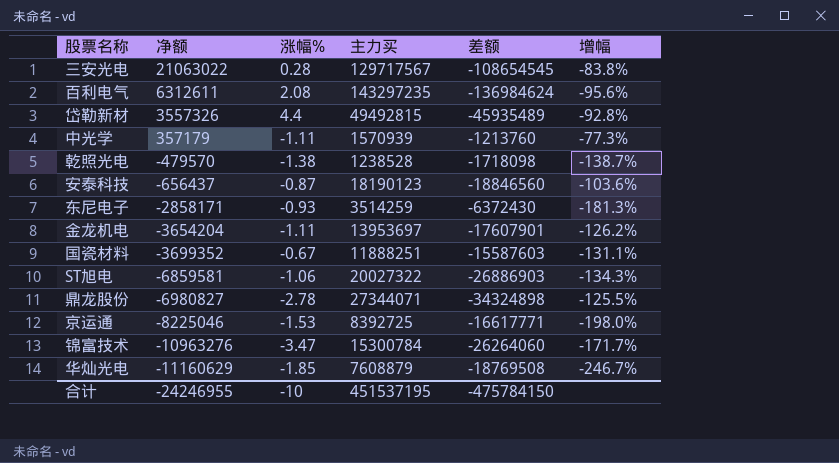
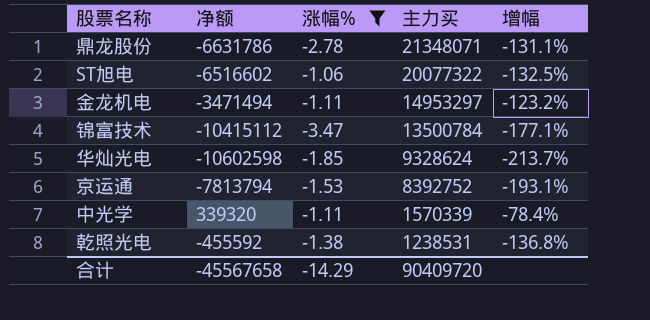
filter: none -> 涨幅% <= -1.06
row order: 净额 descending -> 主力买 descending
column 差额 | formula: [净额] - [主力买] -> none
鼎龙股份 | 净额: -6980827 -> -6631786
鼎龙股份 | 主力买: 27344071 -> 21348071
鼎龙股份 | 增幅: -125.5% -> -131.1%
ST旭电 | 净额: -6859581 -> -6516602
ST旭电 | 主力买: 20027322 -> 20077322
ST旭电 | 增幅: -134.3% -> -132.5%
金龙机电 | 净额: -3654204 -> -3471494
金龙机电 | 主力买: 13953697 -> 14953297
金龙机电 | 增幅: -126.2% -> -123.2%
锦富技术 | 净额: -10963276 -> -10415112
锦富技术 | 主力买: 15300784 -> 13500784
锦富技术 | 增幅: -171.7% -> -177.1%
华灿光电 | 净额: -11160629 -> -10602598
华灿光电 | 主力买: 7608879 -> 9328624
华灿光电 | 增幅: -246.7% -> -213.7%
京运通 | 净额: -8225046 -> -7813794
京运通 | 主力买: 8392725 -> 8392752
京运通 | 增幅: -198.0% -> -193.1%
中光学 | 净额: 357179 -> 339320
中光学 | 主力买: 1570939 -> 1570339
中光学 | 增幅: -77.3% -> -78.4%
乾照光电 | 净额: -479570 -> -455592
乾照光电 | 主力买: 1238528 -> 1238531
乾照光电 | 增幅: -138.7% -> -136.8%
合计 | 净额: -24246955 -> -45567658
合计 | 涨幅%: -10 -> -14.29
合计 | 主力买: 451537195 -> 90409720

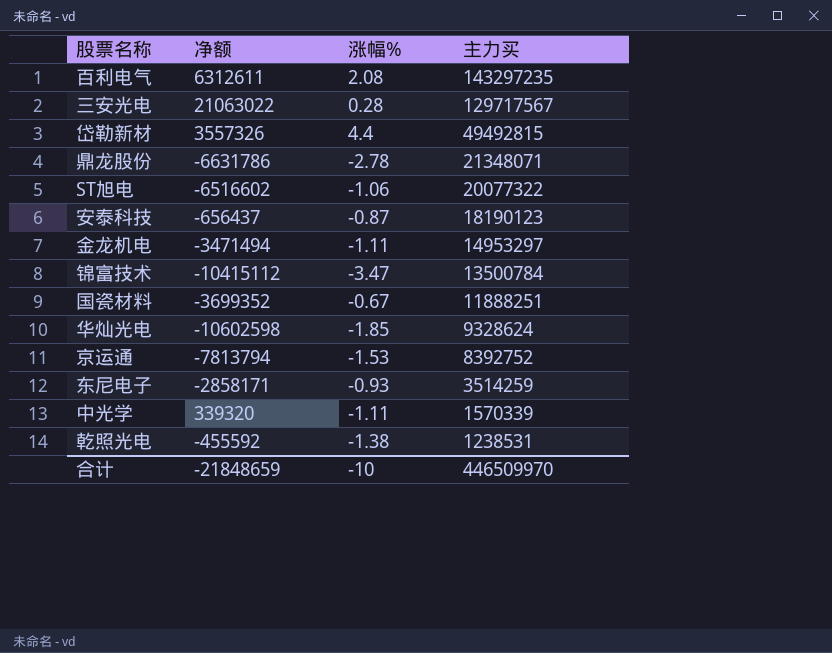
filter: 涨幅% <= -1.06 -> none
column 增幅 | formula: ([净额] - [主力买]) / [主力买] -> none
合计 | 净额: -45567658 -> -21848659
合计 | 涨幅%: -14.29 -> -10
合计 | 主力买: 90409720 -> 446509970

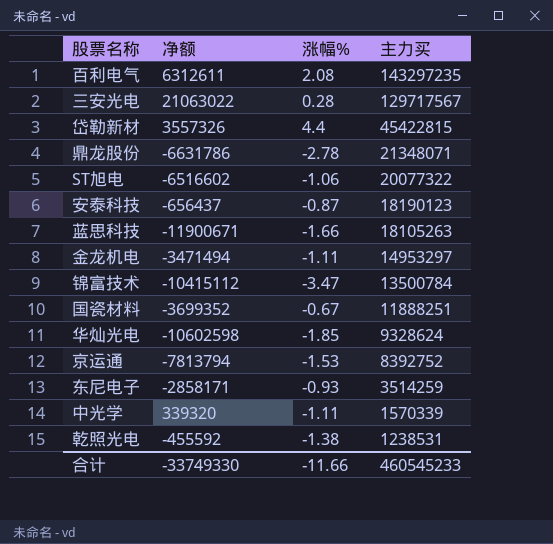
岱勒新材 | 主力买: 49492815 -> 45422815
row 蓝思科技: none -> -11900671 | -1.66 | 18105263
合计 | 净额: -21848659 -> -33749330
合计 | 涨幅%: -10 -> -11.66
合计 | 主力买: 446509970 -> 460545233

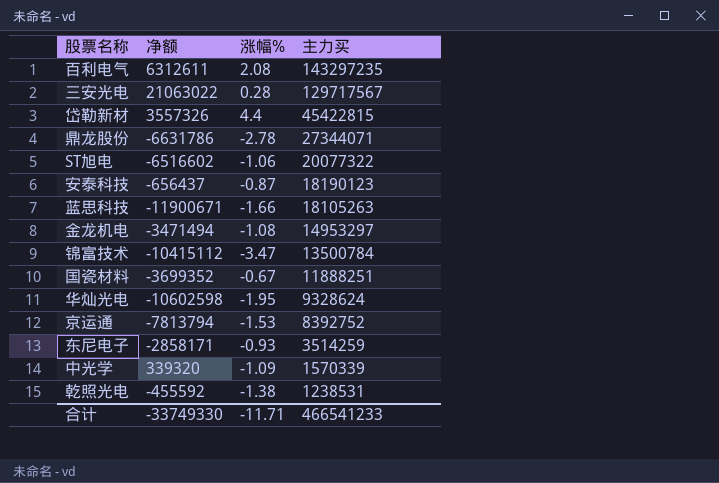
鼎龙股份 | 主力买: 21348071 -> 27344071
金龙机电 | 涨幅%: -1.11 -> -1.08
华灿光电 | 涨幅%: -1.85 -> -1.95
中光学 | 涨幅%: -1.11 -> -1.09
合计 | 涨幅%: -11.66 -> -11.71
合计 | 主力买: 460545233 -> 466541233

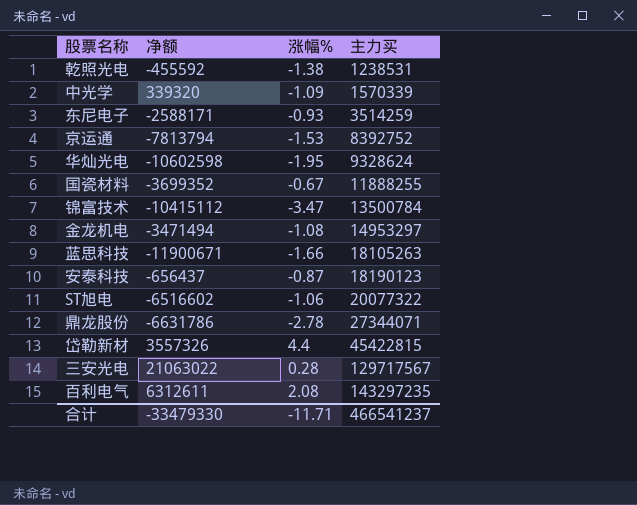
row order: 主力买 descending -> 主力买 ascending
东尼电子 | 净额: -2858171 -> -2588171
国瓷材料 | 主力买: 11888251 -> 11888255
合计 | 净额: -33749330 -> -33479330
合计 | 主力买: 466541233 -> 466541237

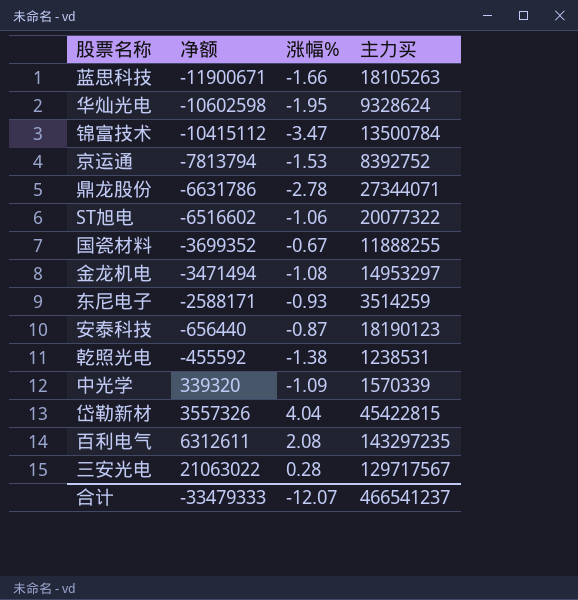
row order: 主力买 ascending -> 净额 ascending
安泰科技 | 净额: -656437 -> -656440
岱勒新材 | 涨幅%: 4.4 -> 4.04
合计 | 净额: -33479330 -> -33479333
合计 | 涨幅%: -11.71 -> -12.07

